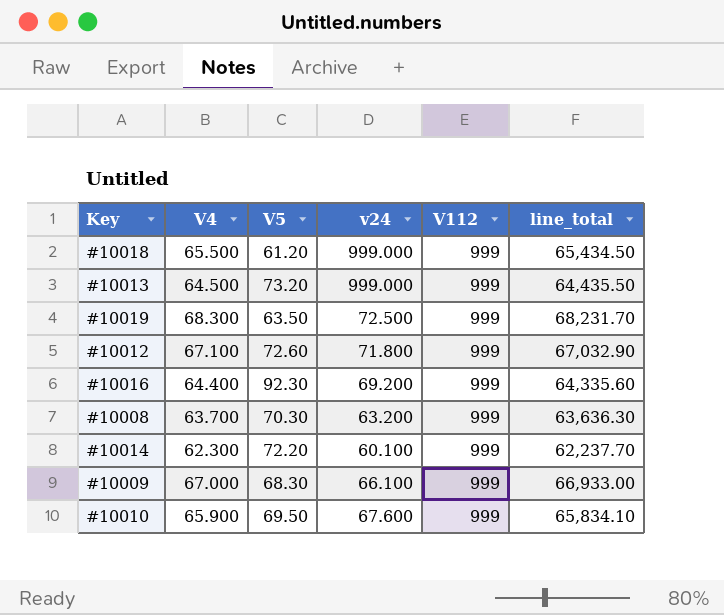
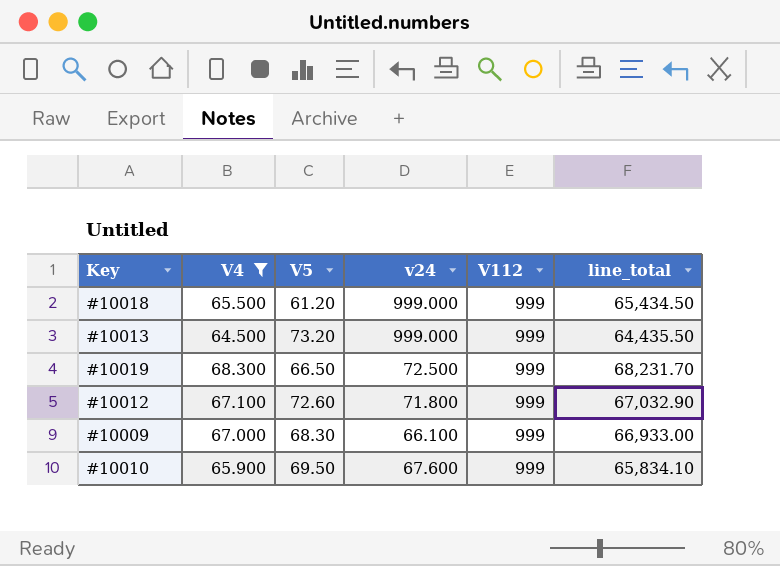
filter: none -> V4 >= 64.500
#10019 | V5: 63.50 -> 66.50

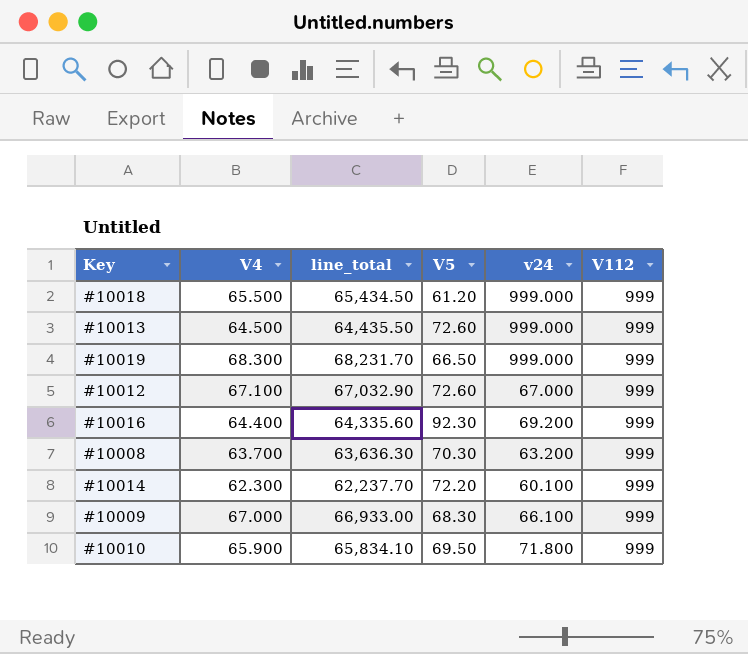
filter: V4 >= 64.500 -> none
column line_total | position: 6 -> 3
#10013 | V5: 73.20 -> 72.60
#10019 | v24: 72.500 -> 999.000
#10012 | v24: 71.800 -> 67.000
#10010 | v24: 67.600 -> 71.800

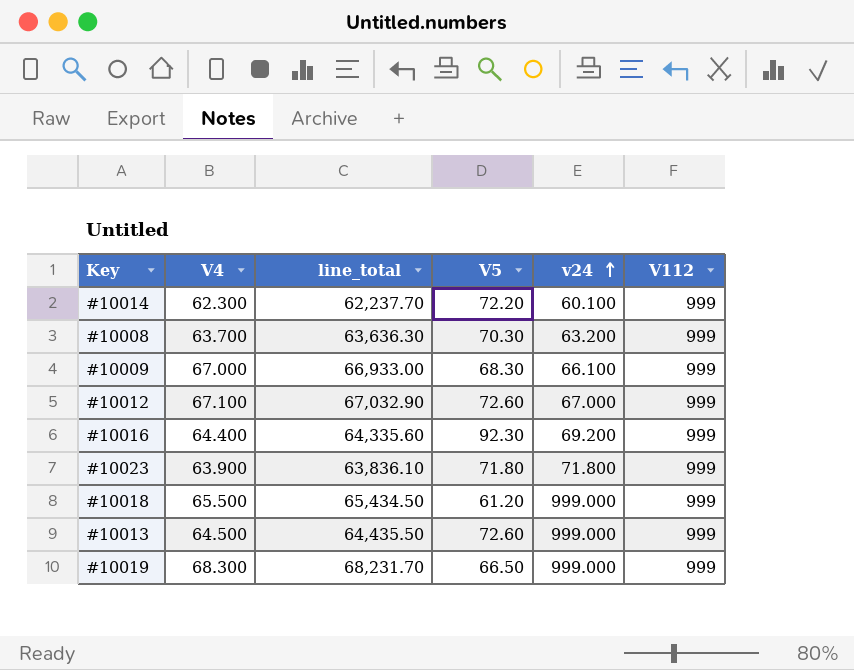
row order: none -> v24 ascending
row #10010: 65.900 | 65,834.10 | 69.50 | 71.800 | 999 -> none
row #10023: none -> 63.900 | 63,836.10 | 71.80 | 71.800 | 999

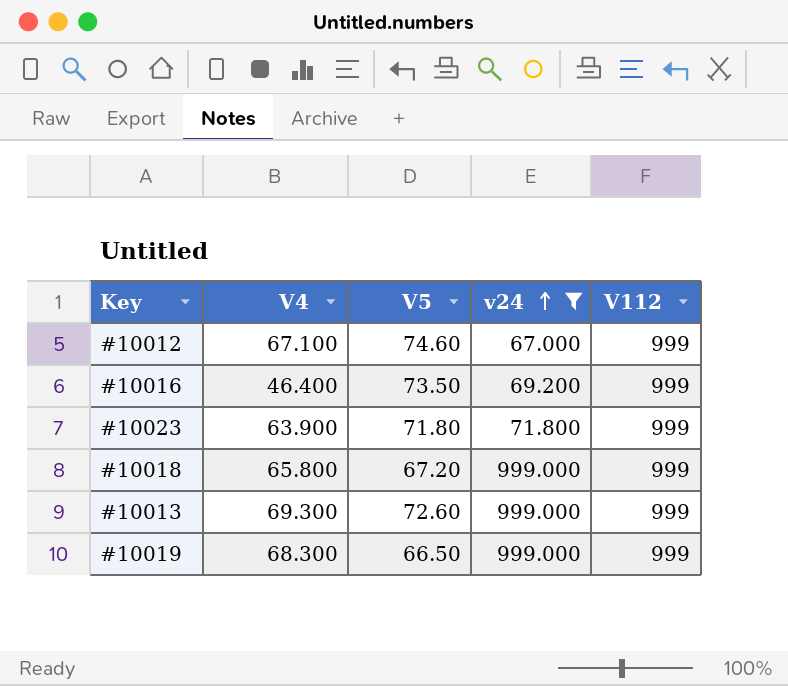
filter: none -> v24 >= 67.000
column line_total | formula: [V4] * [V112] -> none
#10012 | V5: 72.60 -> 74.60
#10016 | V4: 64.400 -> 46.400
#10016 | V5: 92.30 -> 73.50
#10018 | V4: 65.500 -> 65.800
#10018 | V5: 61.20 -> 67.20
#10013 | V4: 64.500 -> 69.300

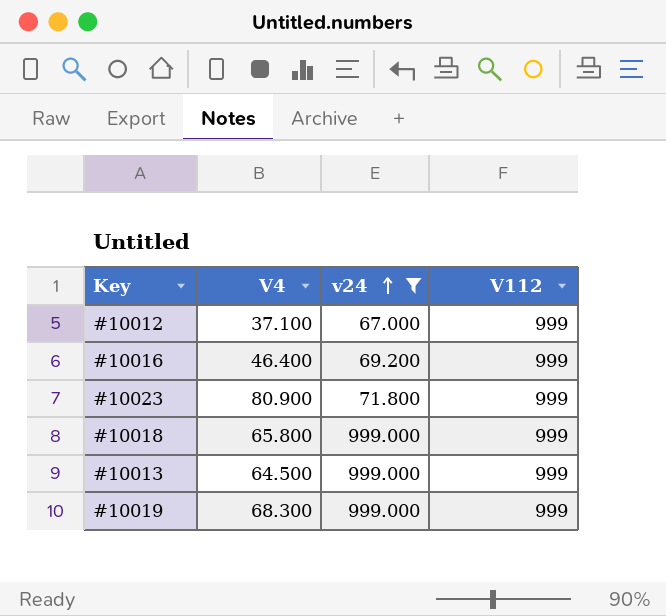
column V5 | position: 3 -> none
#10012 | V4: 67.100 -> 37.100
#10023 | V4: 63.900 -> 80.900
#10013 | V4: 69.300 -> 64.500

